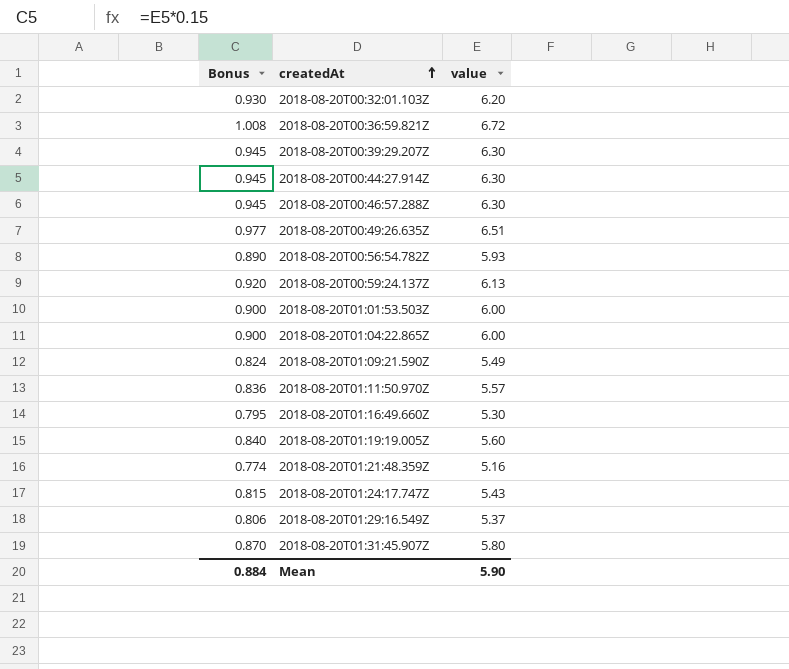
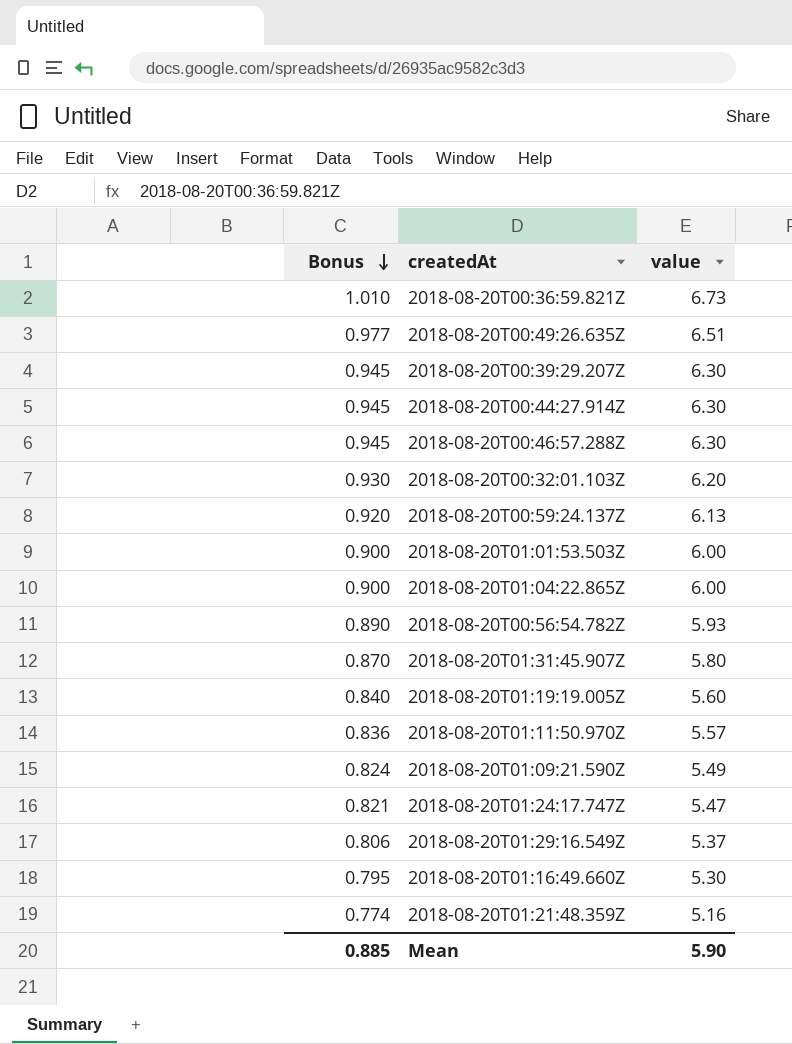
row order: createdAt ascending -> Bonus descending
2018-08-20T00:36:59.821Z | Bonus: 1.008 -> 1.010
2018-08-20T00:36:59.821Z | value: 6.72 -> 6.73
2018-08-20T01:24:17.747Z | Bonus: 0.815 -> 0.821
2018-08-20T01:24:17.747Z | value: 5.43 -> 5.47
Mean | Bonus: 0.884 -> 0.885

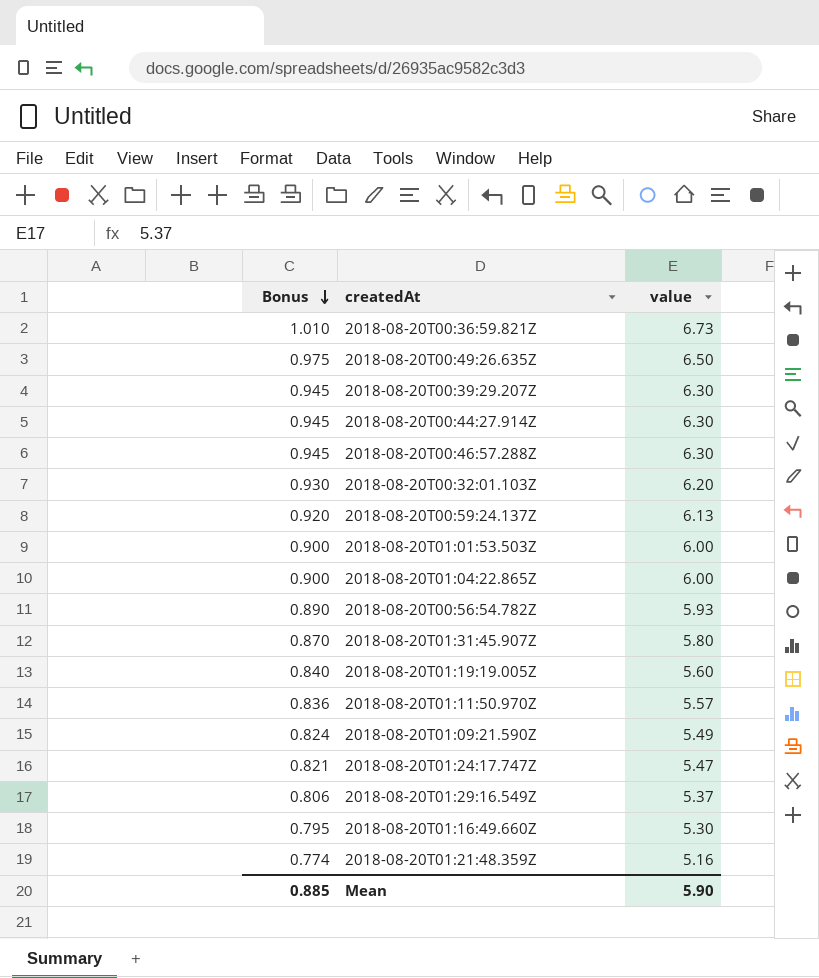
2018-08-20T00:49:26.635Z | Bonus: 0.977 -> 0.975
2018-08-20T00:49:26.635Z | value: 6.51 -> 6.50

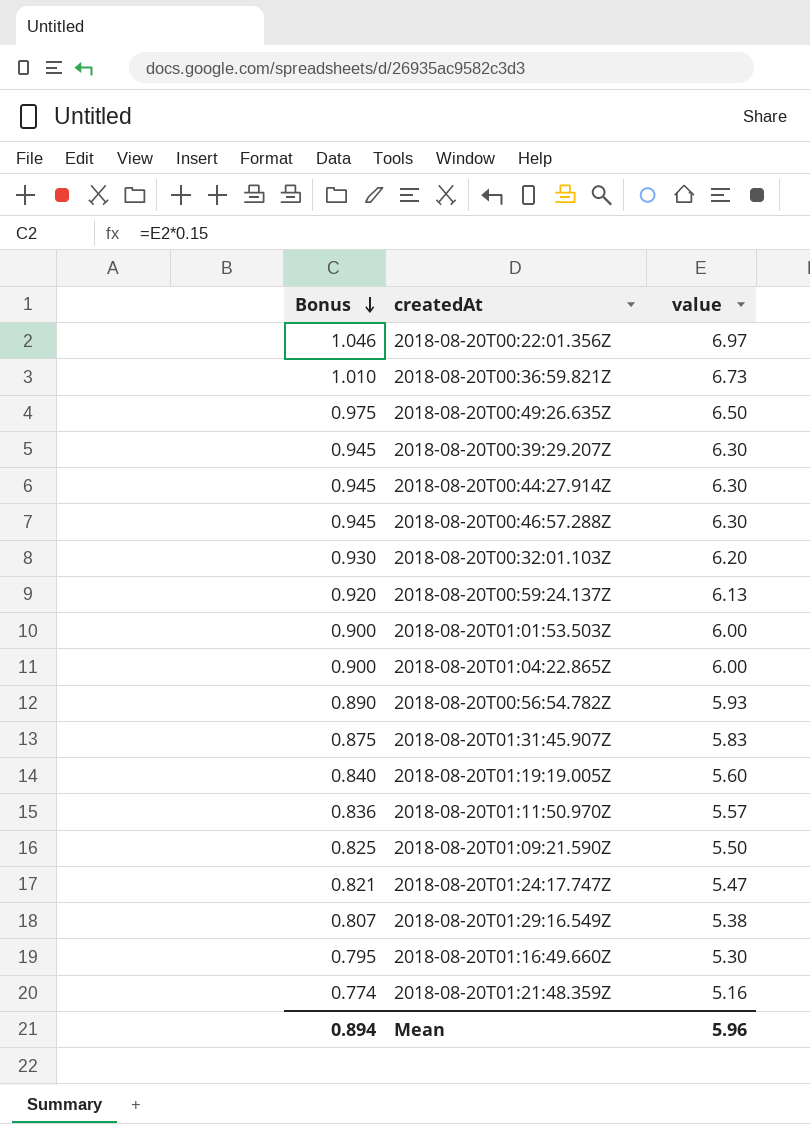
row 2018-08-20T00:22:01.356Z: none -> 1.046 | 6.97
2018-08-20T01:31:45.907Z | Bonus: 0.870 -> 0.875
2018-08-20T01:31:45.907Z | value: 5.80 -> 5.83
2018-08-20T01:09:21.590Z | Bonus: 0.824 -> 0.825
2018-08-20T01:09:21.590Z | value: 5.49 -> 5.50
2018-08-20T01:29:16.549Z | Bonus: 0.806 -> 0.807
2018-08-20T01:29:16.549Z | value: 5.37 -> 5.38
Mean | Bonus: 0.885 -> 0.894
Mean | value: 5.90 -> 5.96

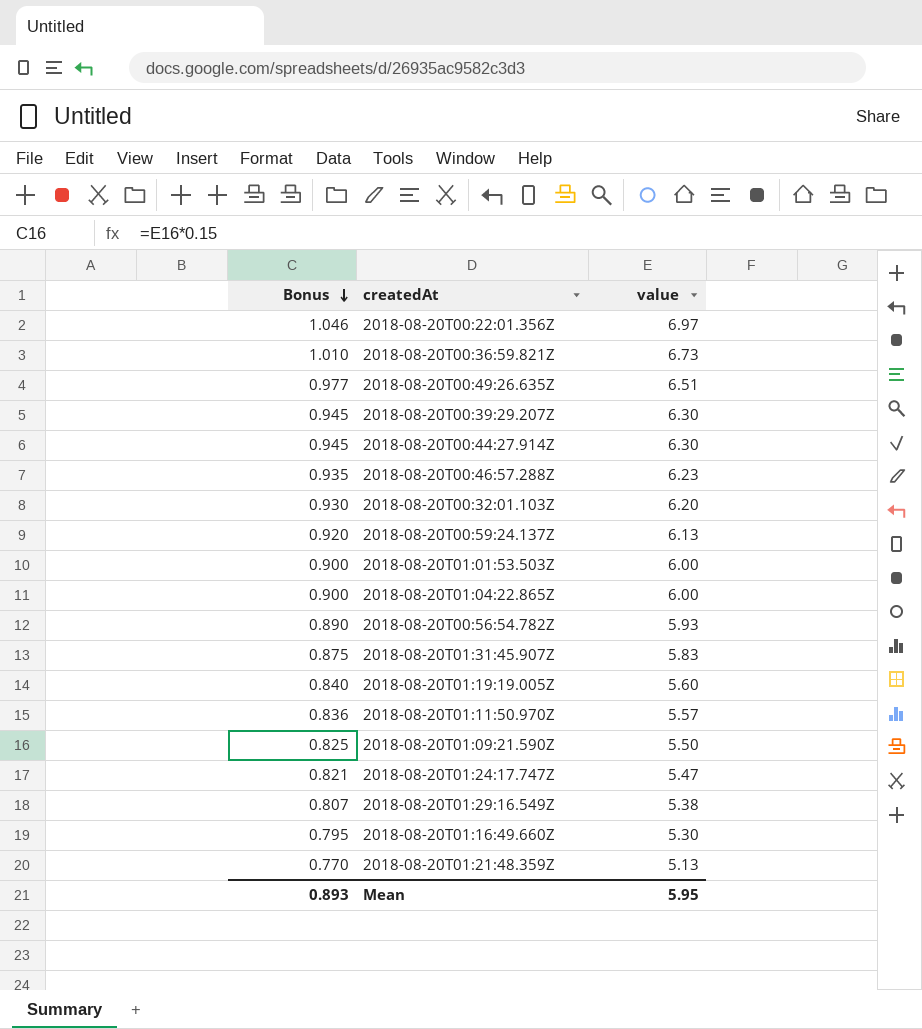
2018-08-20T00:49:26.635Z | Bonus: 0.975 -> 0.977
2018-08-20T00:49:26.635Z | value: 6.50 -> 6.51
2018-08-20T00:46:57.288Z | Bonus: 0.945 -> 0.935
2018-08-20T00:46:57.288Z | value: 6.30 -> 6.23
2018-08-20T01:21:48.359Z | Bonus: 0.774 -> 0.770
2018-08-20T01:21:48.359Z | value: 5.16 -> 5.13
Mean | Bonus: 0.894 -> 0.893
Mean | value: 5.96 -> 5.95

